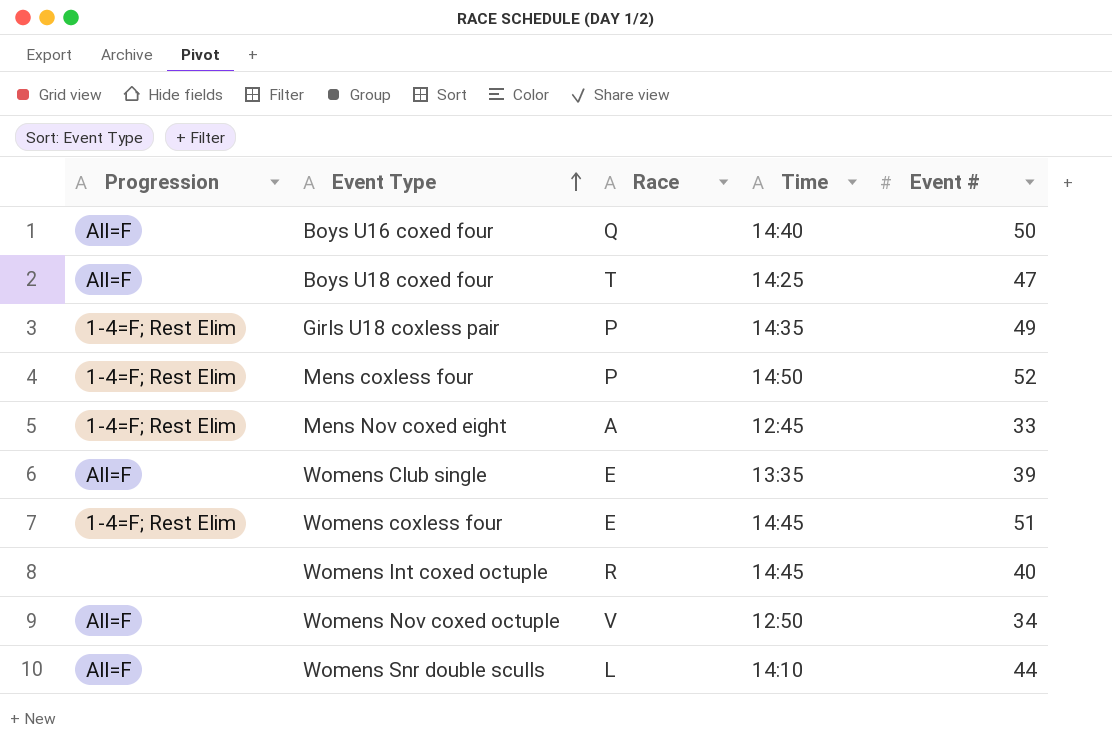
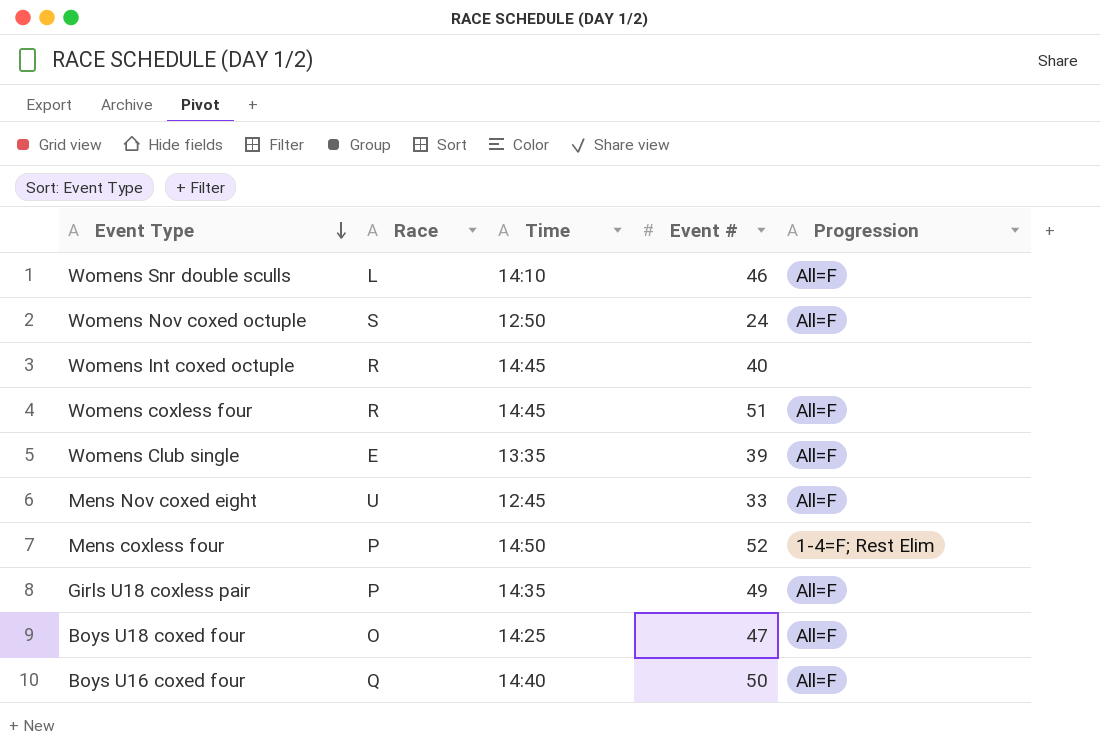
row order: Event Type ascending -> Event Type descending
column Progression | position: 1 -> 5
Womens Snr double sculls | Event #: 44 -> 46
Womens Nov coxed octuple | Race: V -> S
Womens Nov coxed octuple | Event #: 34 -> 24
Womens coxless four | Race: E -> R
Womens coxless four | Progression: 1-4=F; Rest Elim -> All=F
Mens Nov coxed eight | Race: A -> U
Mens Nov coxed eight | Progression: 1-4=F; Rest Elim -> All=F
Girls U18 coxless pair | Progression: 1-4=F; Rest Elim -> All=F
Boys U18 coxed four | Race: T -> O

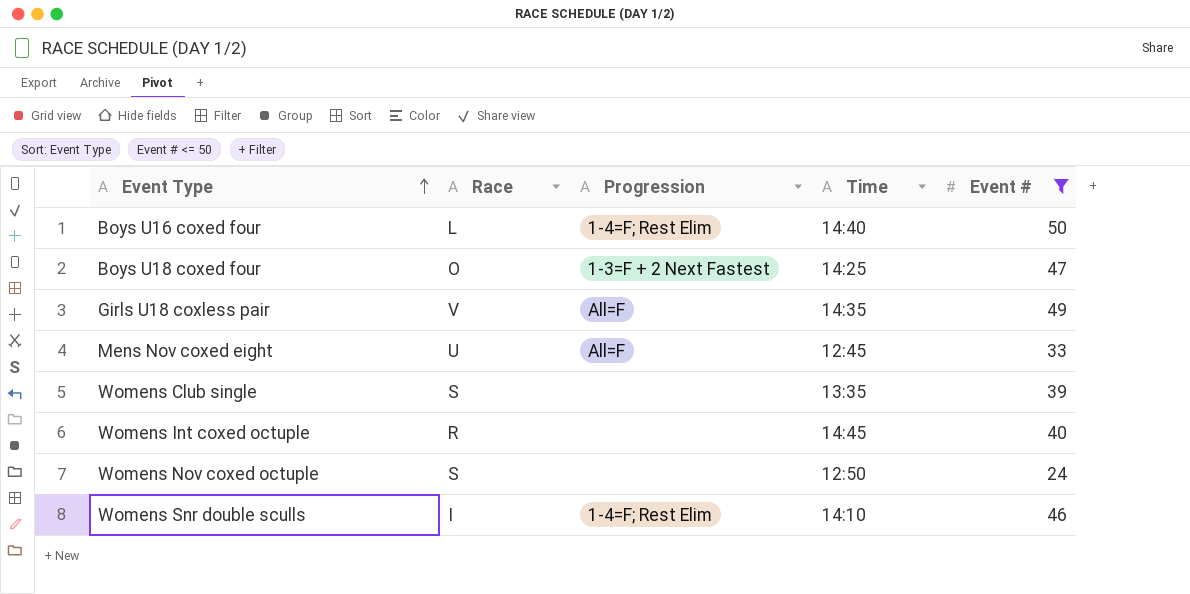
filter: none -> Event # <= 50
row order: Event Type descending -> Event Type ascending
column Progression | position: 5 -> 3
Boys U16 coxed four | Race: Q -> L
Boys U16 coxed four | Progression: All=F -> 1-4=F; Rest Elim
Boys U18 coxed four | Progression: All=F -> 1-3=F + 2 Next Fastest
Girls U18 coxless pair | Race: P -> V
Womens Club single | Race: E -> S
Womens Club single | Progression: All=F -> none
Womens Nov coxed octuple | Progression: All=F -> none
Womens Snr double sculls | Race: L -> I
Womens Snr double sculls | Progression: All=F -> 1-4=F; Rest Elim

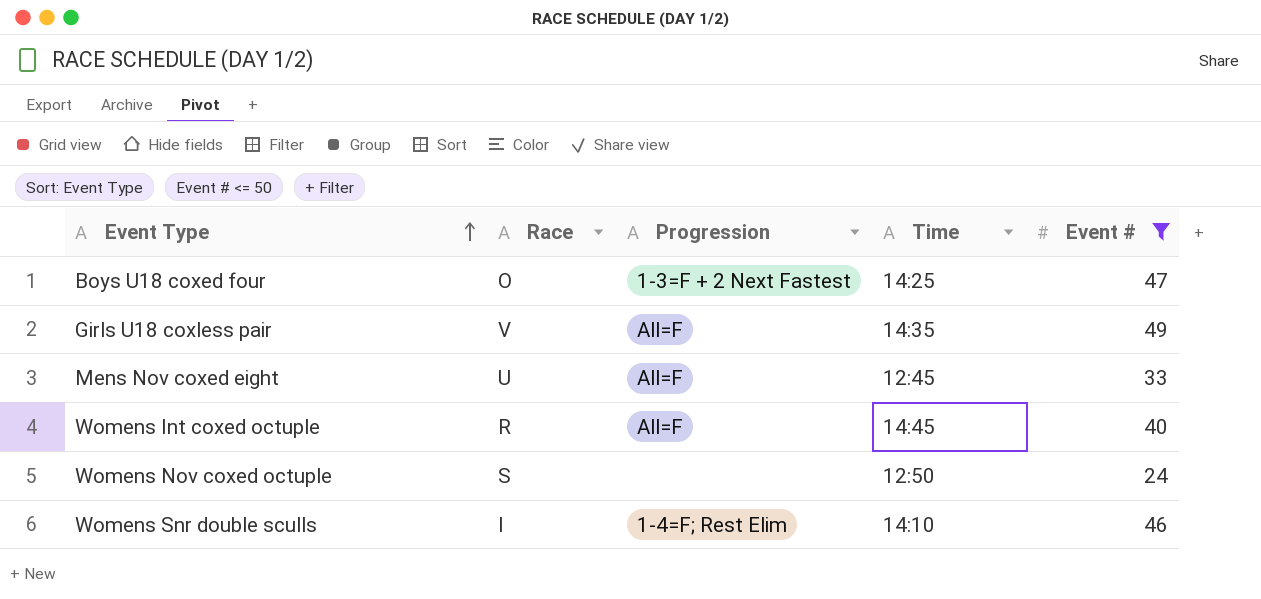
row Boys U16 coxed four: L | 1-4=F; Rest Elim | 14:40 | 50 -> none
row Womens Club single: S | none | 13:35 | 39 -> none
Womens Int coxed octuple | Progression: none -> All=F

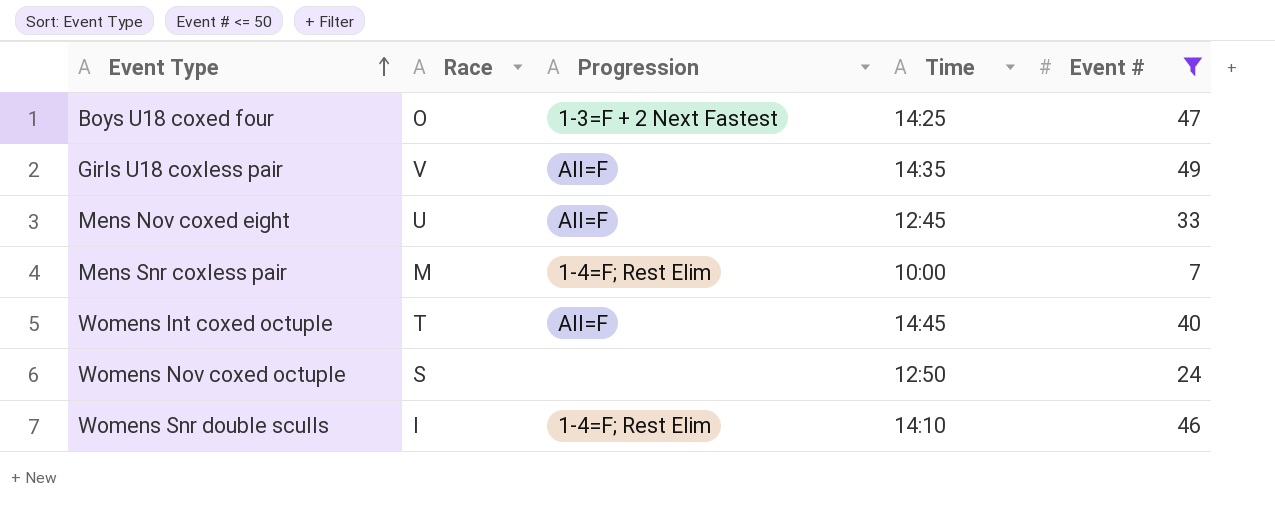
row Mens Snr coxless pair: none -> M | 1-4=F; Rest Elim | 10:00 | 7
Womens Int coxed octuple | Race: R -> T

